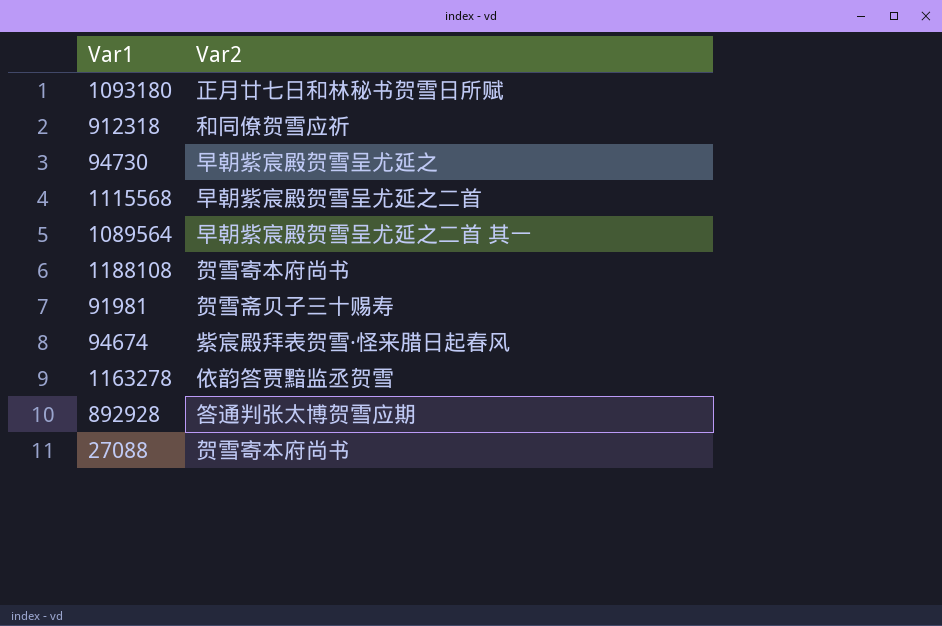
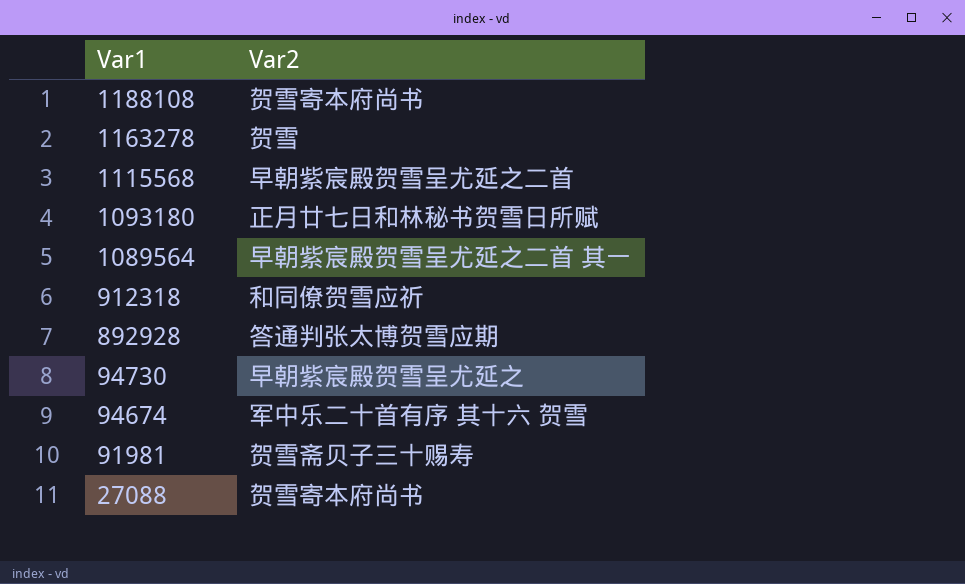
row order: none -> Var1 descending
1163278 | Var2: 依韵答贾黯监丞贺雪 -> 贺雪
94674 | Var2: 紫宸殿拜表贺雪·怪来腊日起春风 -> 军中乐二十首有序 其十六 贺雪

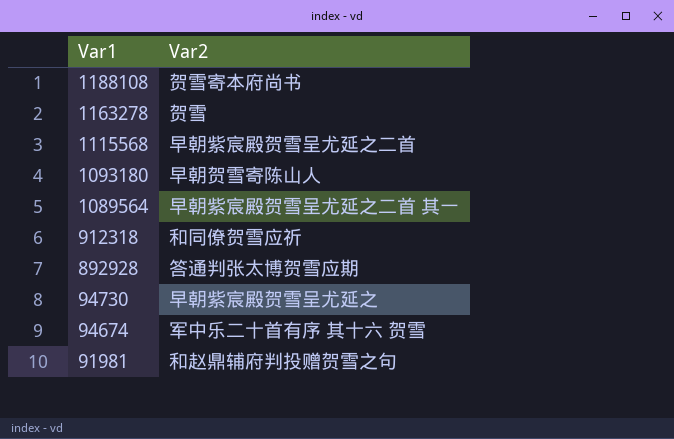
row 27088: 贺雪寄本府尚书 -> none
1093180 | Var2: 正月廿七日和林秘书贺雪日所赋 -> 早朝贺雪寄陈山人
91981 | Var2: 贺雪斋贝子三十赐寿 -> 和赵鼎辅府判投赠贺雪之句

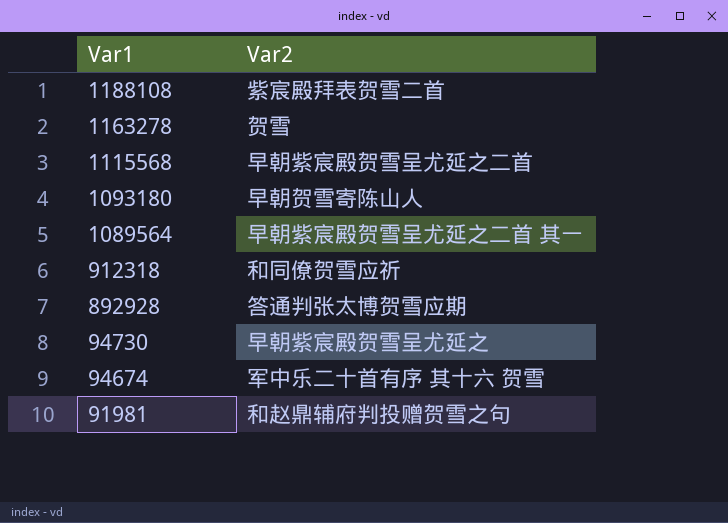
1188108 | Var2: 贺雪寄本府尚书 -> 紫宸殿拜表贺雪二首

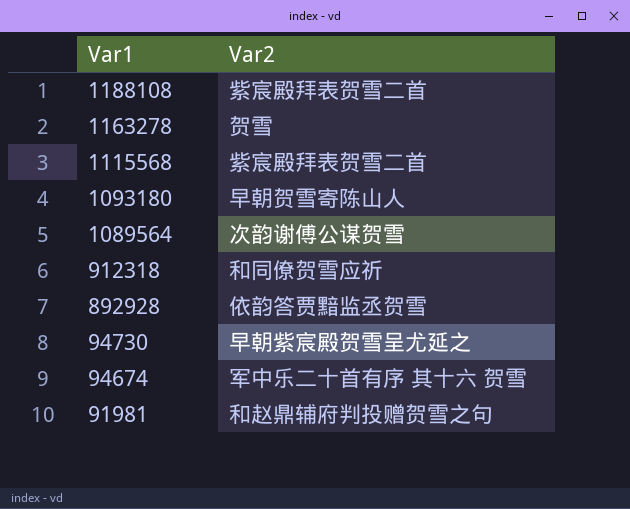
1115568 | Var2: 早朝紫宸殿贺雪呈尤延之二首 -> 紫宸殿拜表贺雪二首
1089564 | Var2: 早朝紫宸殿贺雪呈尤延之二首 其一 -> 次韵谢傅公谋贺雪
892928 | Var2: 答通判张太博贺雪应期 -> 依韵答贾黯监丞贺雪

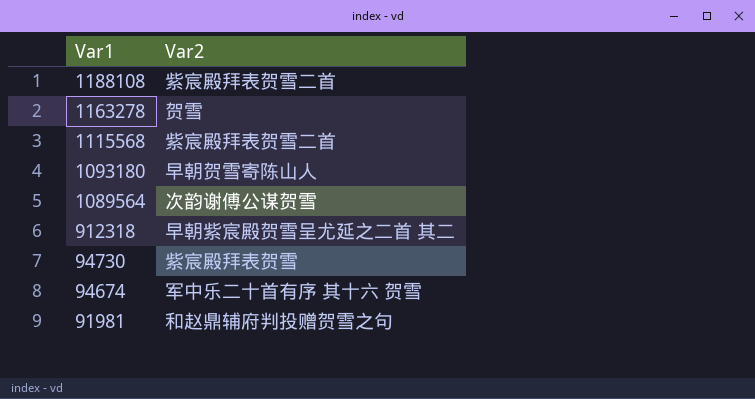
row 892928: 依韵答贾黯监丞贺雪 -> none
912318 | Var2: 和同僚贺雪应祈 -> 早朝紫宸殿贺雪呈尤延之二首 其二
94730 | Var2: 早朝紫宸殿贺雪呈尤延之 -> 紫宸殿拜表贺雪

